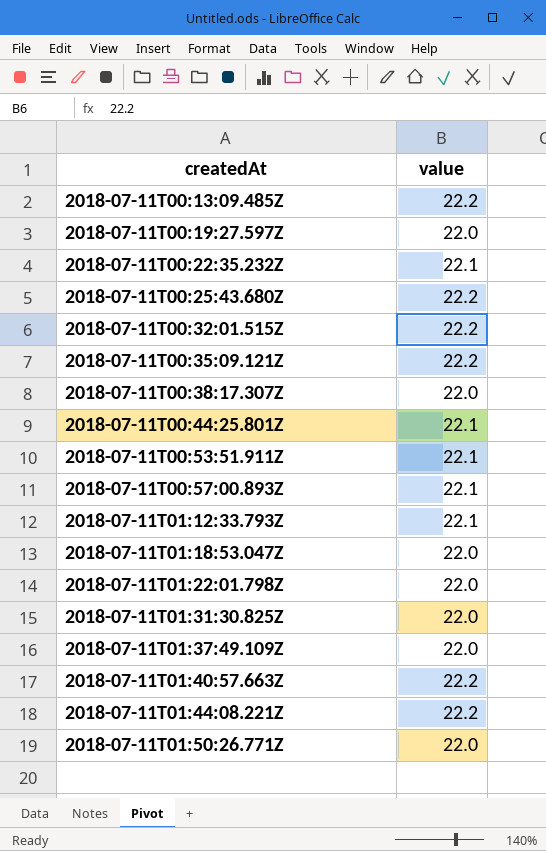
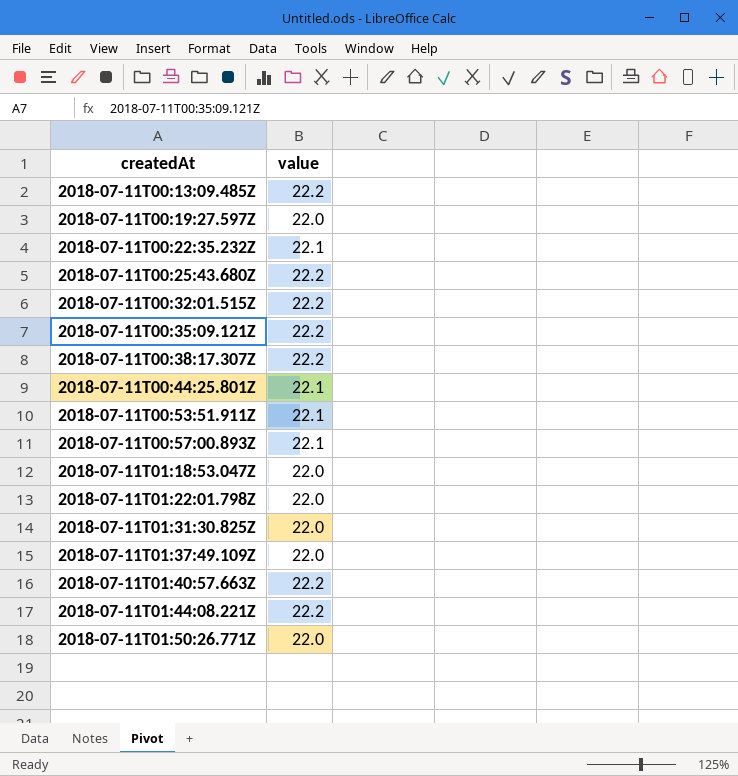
row 2018-07-11T01:12:33.793Z: 22.1 -> none
2018-07-11T00:38:17.307Z | value: 22.0 -> 22.2

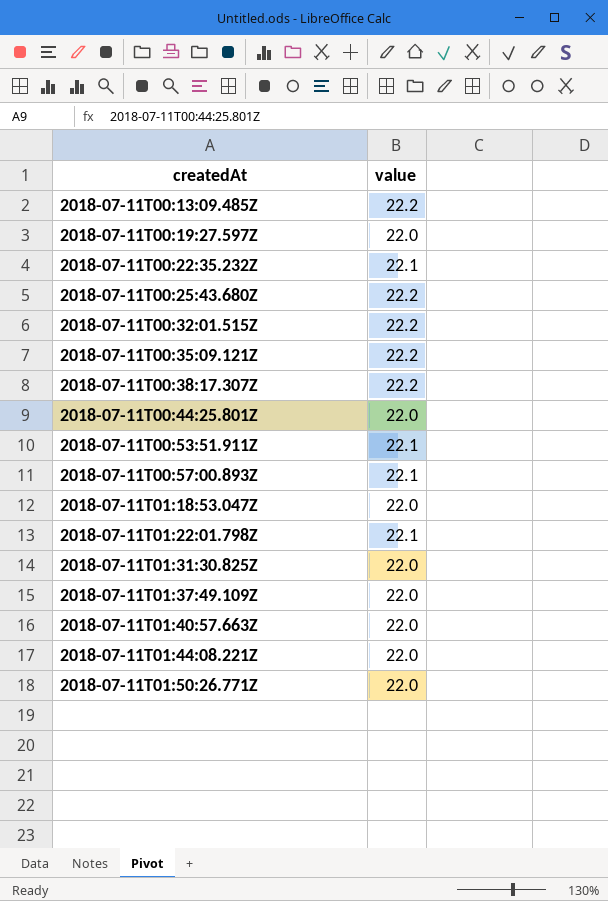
2018-07-11T00:44:25.801Z | value: 22.1 -> 22.0
2018-07-11T01:22:01.798Z | value: 22.0 -> 22.1
2018-07-11T01:40:57.663Z | value: 22.2 -> 22.0
2018-07-11T01:44:08.221Z | value: 22.2 -> 22.0

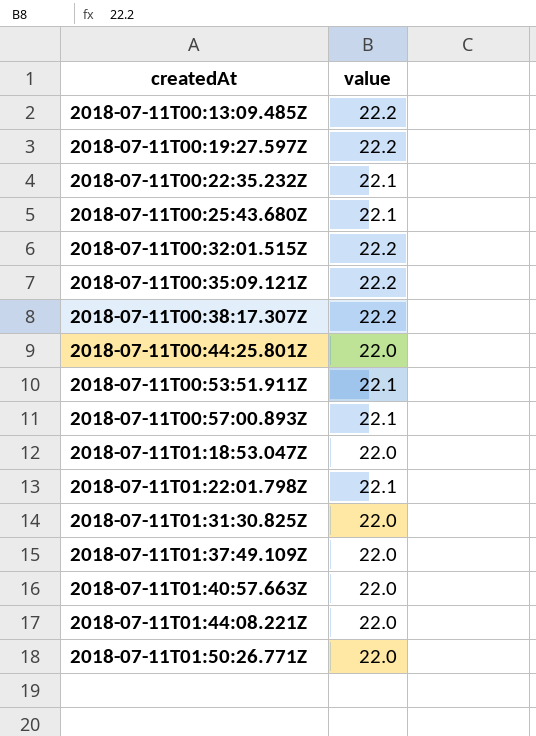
2018-07-11T00:19:27.597Z | value: 22.0 -> 22.2
2018-07-11T00:25:43.680Z | value: 22.2 -> 22.1

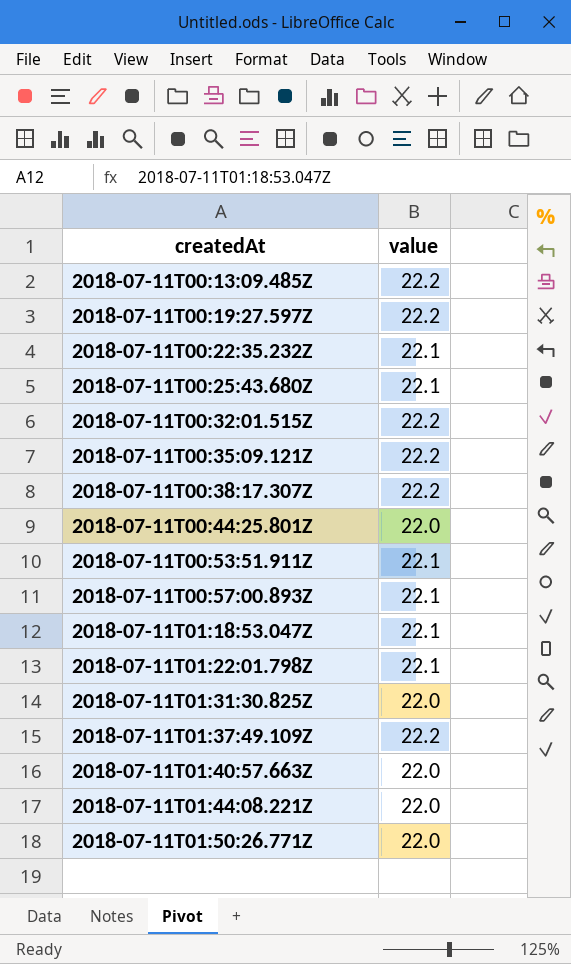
2018-07-11T01:18:53.047Z | value: 22.0 -> 22.1
2018-07-11T01:37:49.109Z | value: 22.0 -> 22.2

